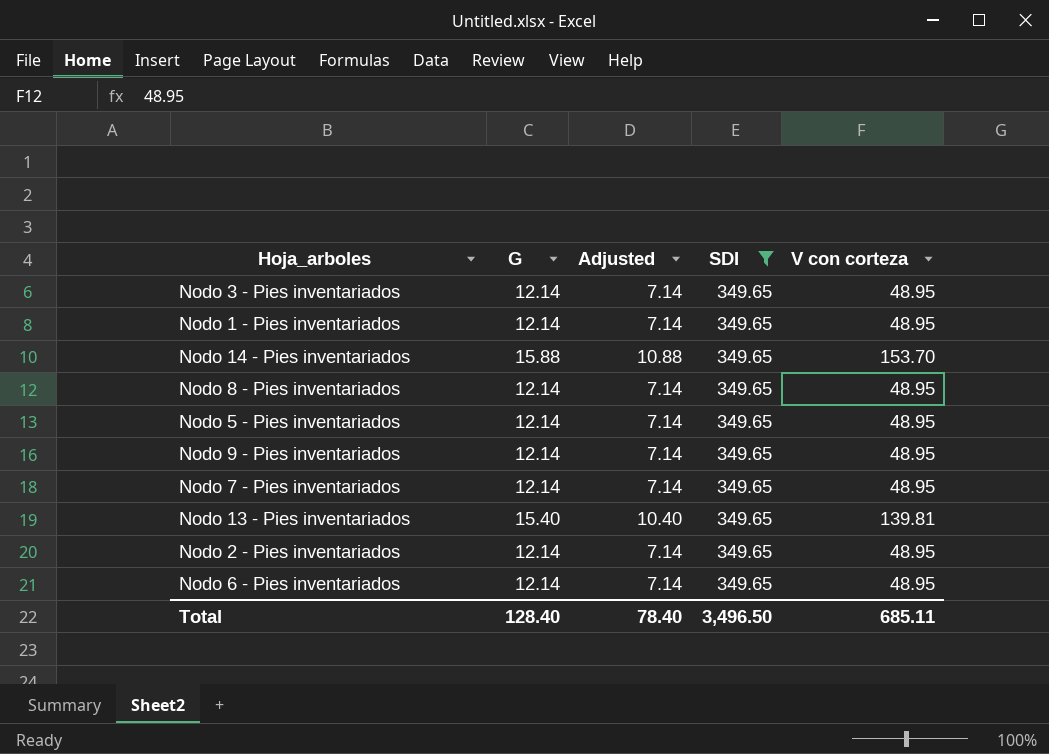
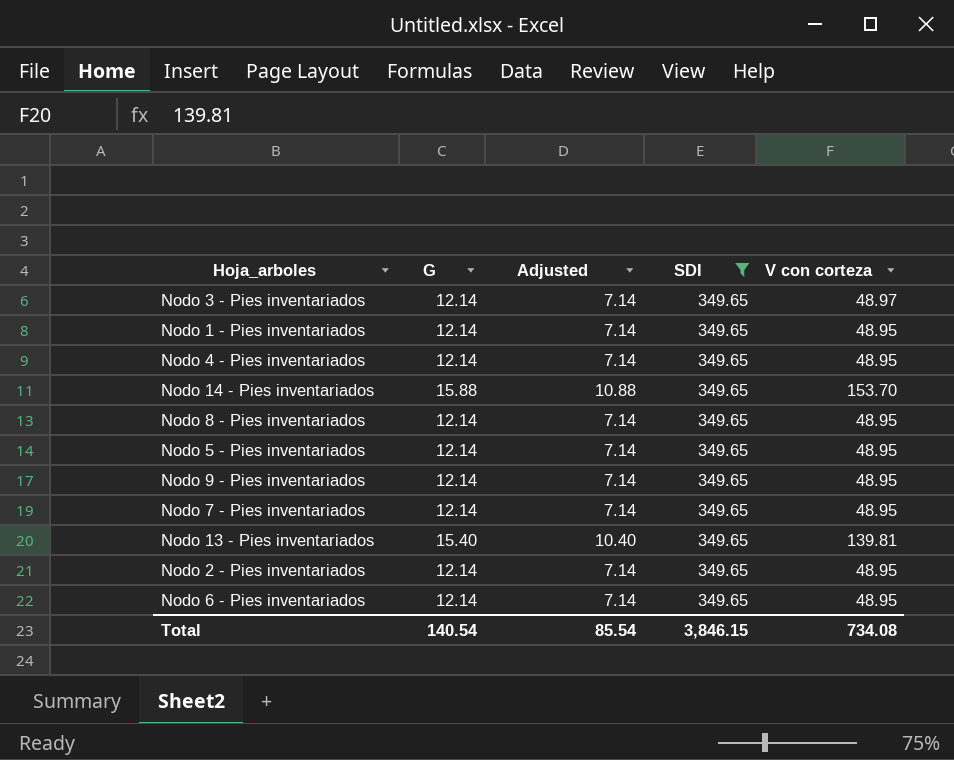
Nodo 3 - Pies inventariados | V con corteza: 48.95 -> 48.97
row Nodo 4 - Pies inventariados: none -> 12.14 | 7.14 | 349.65 | 48.95
Total | G: 128.40 -> 140.54
Total | Adjusted: 78.40 -> 85.54
Total | SDI: 3,496.50 -> 3,846.15
Total | V con corteza: 685.11 -> 734.08

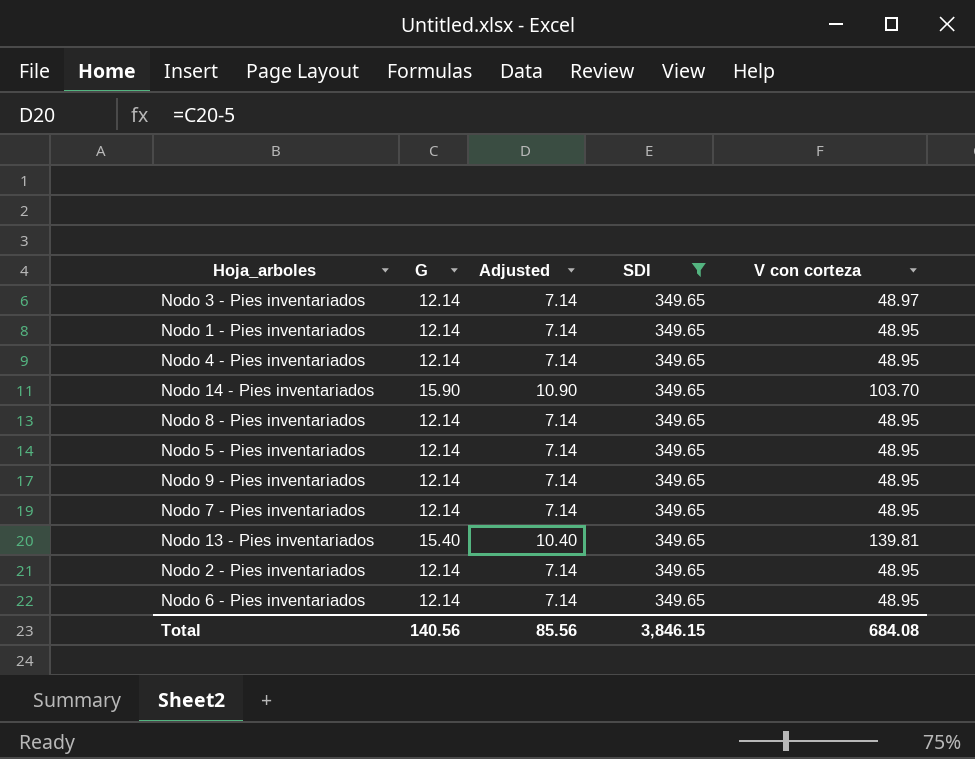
Nodo 14 - Pies inventariados | G: 15.88 -> 15.90
Nodo 14 - Pies inventariados | Adjusted: 10.88 -> 10.90
Nodo 14 - Pies inventariados | V con corteza: 153.70 -> 103.70
Total | G: 140.54 -> 140.56
Total | Adjusted: 85.54 -> 85.56
Total | V con corteza: 734.08 -> 684.08

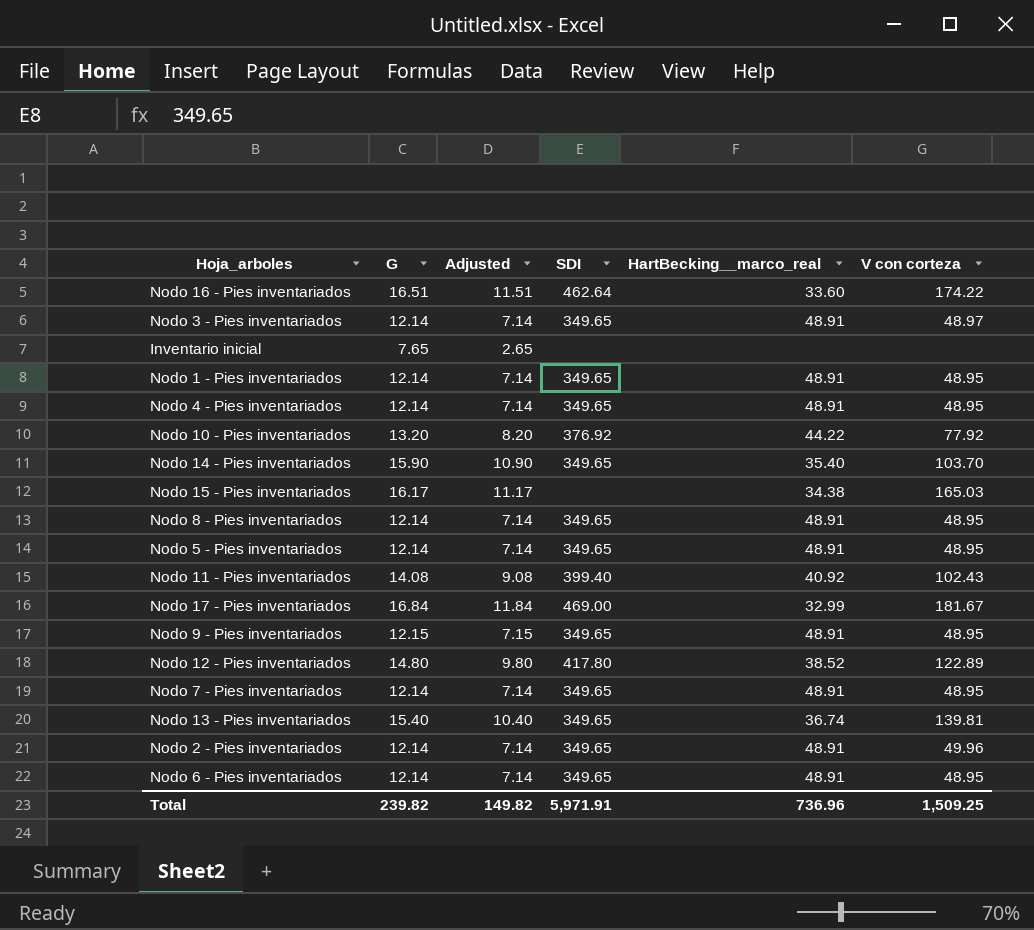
filter: SDI = 349.65 -> none
column HartBecking__marco_real | position: none -> 5
Nodo 9 - Pies inventariados | G: 12.14 -> 12.15
Nodo 9 - Pies inventariados | Adjusted: 7.14 -> 7.15
Nodo 2 - Pies inventariados | V con corteza: 48.95 -> 49.96
Total | G: 140.56 -> 239.82
Total | Adjusted: 85.56 -> 149.82
Total | SDI: 3,846.15 -> 5,971.91
Total | V con corteza: 684.08 -> 1,509.25

